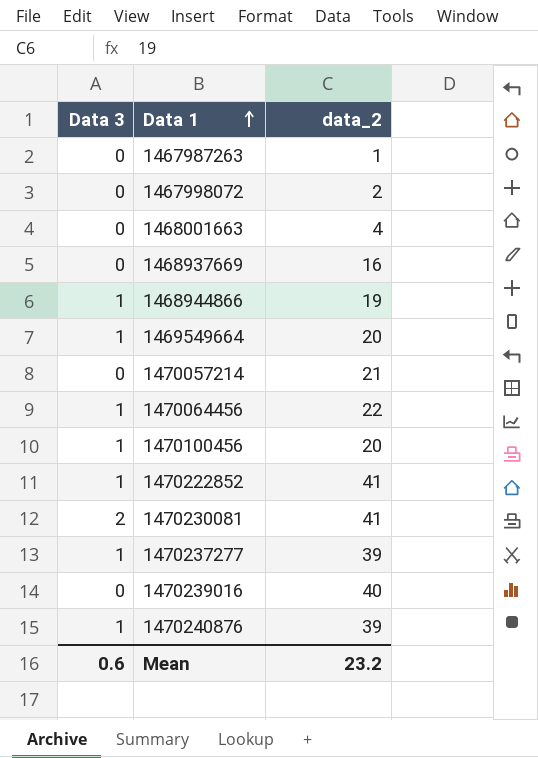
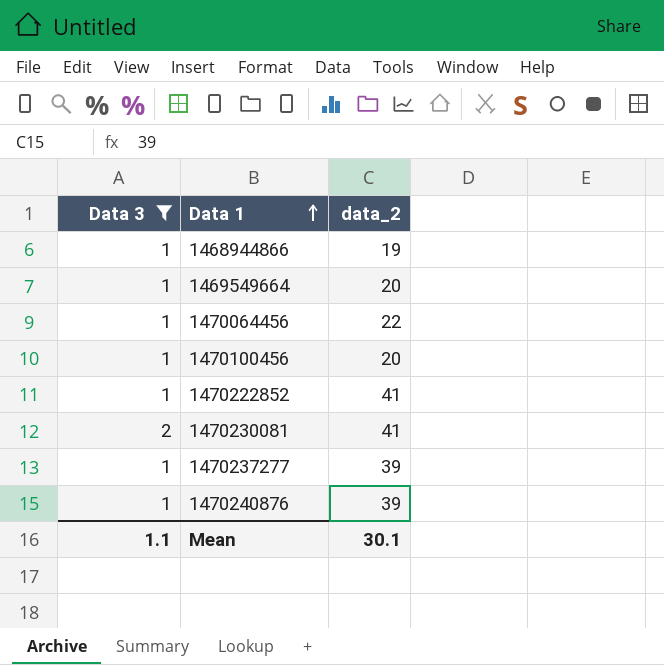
filter: none -> Data 3 != 0
Mean | Data 3: 0.6 -> 1.1
Mean | data_2: 23.2 -> 30.1

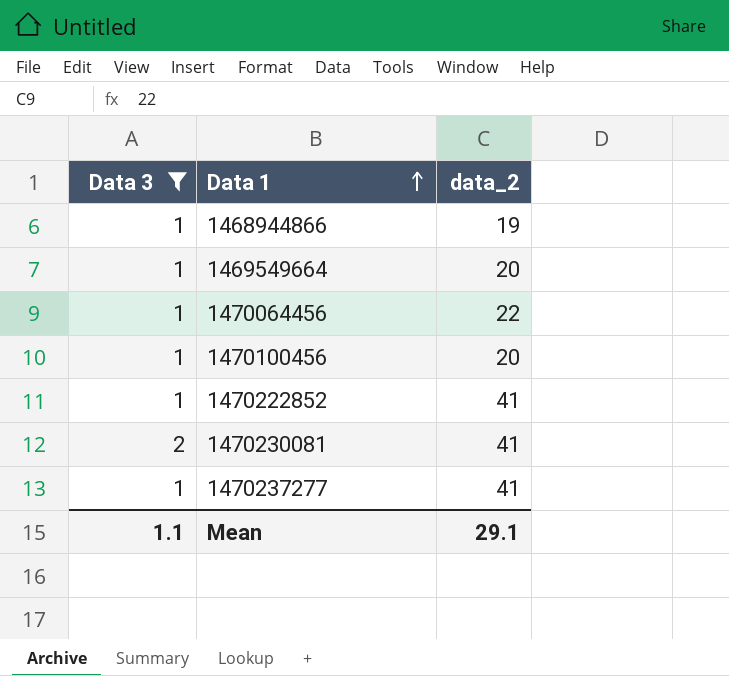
row 1470240876: 1 | 39 -> none
1470237277 | data_2: 39 -> 41
Mean | data_2: 30.1 -> 29.1

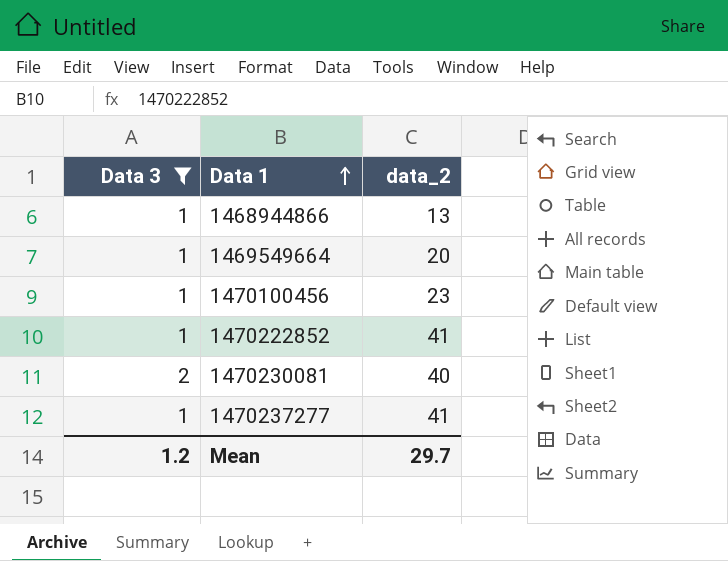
row 1470064456: 1 | 22 -> none
1468944866 | data_2: 19 -> 13
1470100456 | data_2: 20 -> 23
1470230081 | data_2: 41 -> 40
Mean | Data 3: 1.1 -> 1.2
Mean | data_2: 29.1 -> 29.7

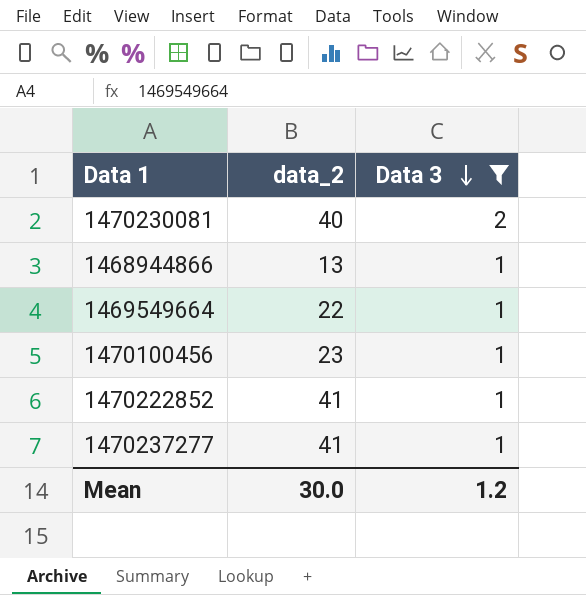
row order: Data 1 ascending -> Data 3 descending
column Data 3 | position: 1 -> 3
1469549664 | data_2: 20 -> 22
Mean | data_2: 29.7 -> 30.0

